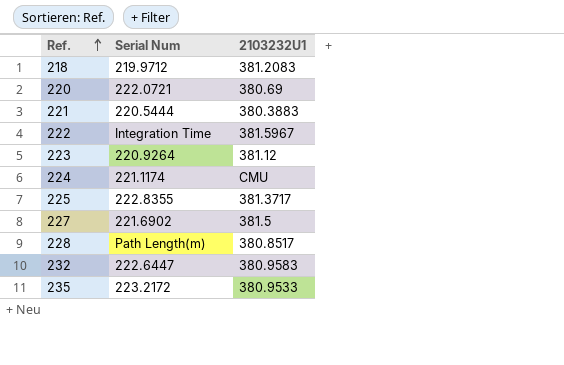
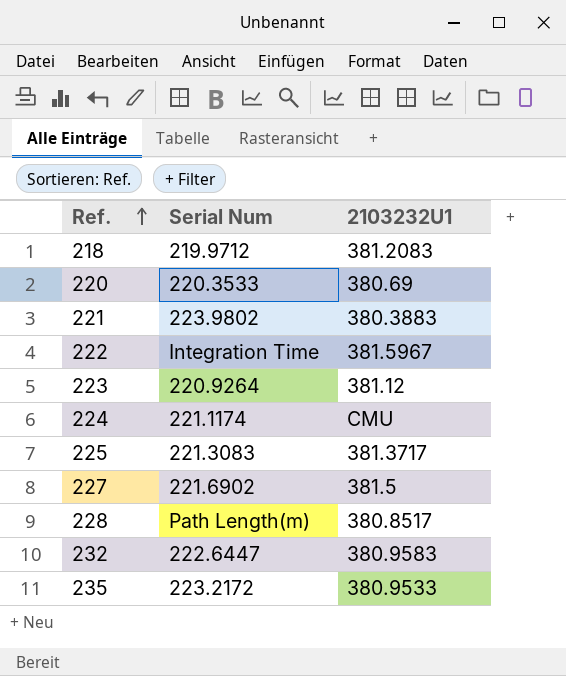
220 | Serial Num: 222.0721 -> 220.3533
221 | Serial Num: 220.5444 -> 223.9802
225 | Serial Num: 222.8355 -> 221.3083

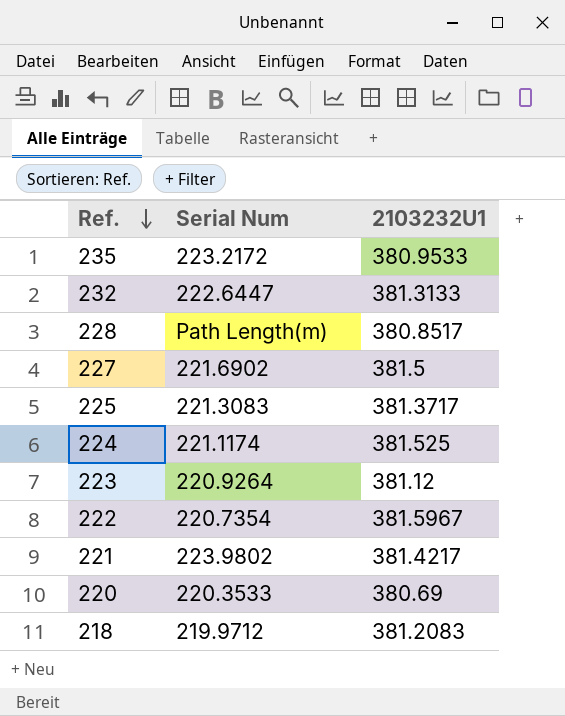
row order: Ref. ascending -> Ref. descending
232 | 2103232U1: 380.9583 -> 381.3133
224 | 2103232U1: CMU -> 381.525
222 | Serial Num: Integration Time -> 220.7354
221 | 2103232U1: 380.3883 -> 381.4217

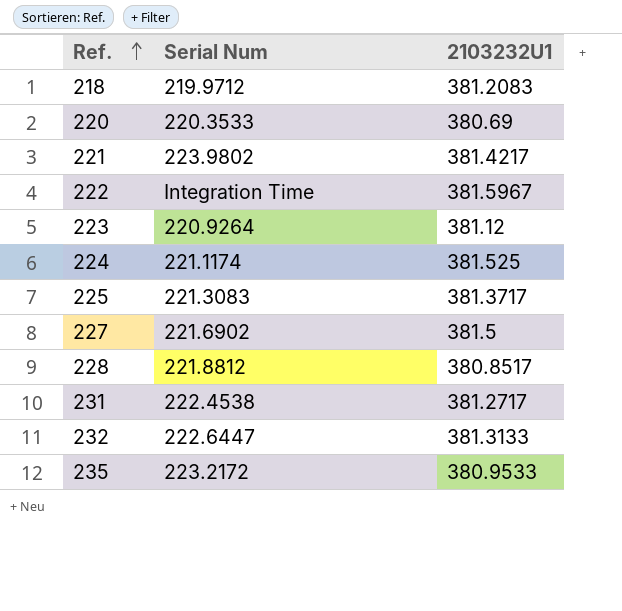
row order: Ref. descending -> Ref. ascending
222 | Serial Num: 220.7354 -> Integration Time
228 | Serial Num: Path Length(m) -> 221.8812
row 231: none -> 222.4538 | 381.2717

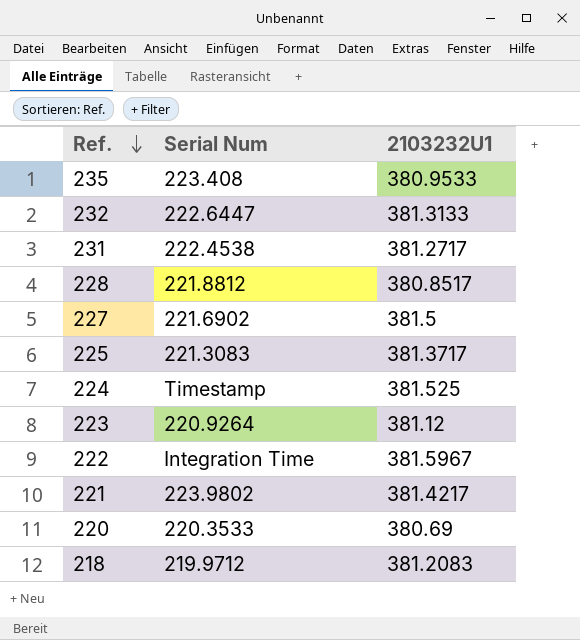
row order: Ref. ascending -> Ref. descending
235 | Serial Num: 223.2172 -> 223.408
224 | Serial Num: 221.1174 -> Timestamp

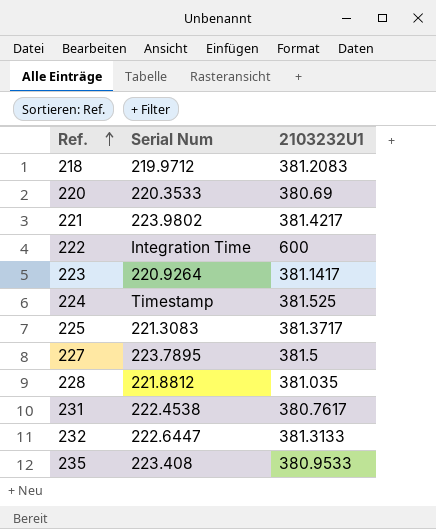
row order: Ref. descending -> Ref. ascending
222 | 2103232U1: 381.5967 -> 600
223 | 2103232U1: 381.12 -> 381.1417
227 | Serial Num: 221.6902 -> 223.7895
228 | 2103232U1: 380.8517 -> 381.035
231 | 2103232U1: 381.2717 -> 380.7617

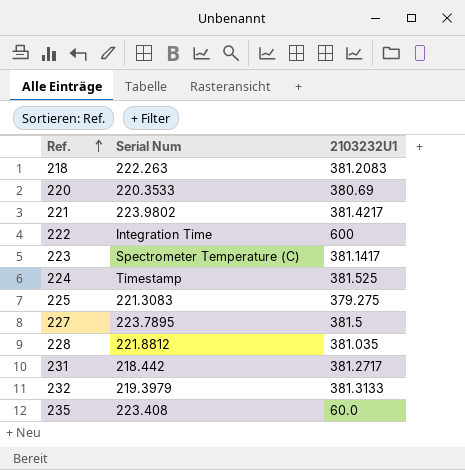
218 | Serial Num: 219.9712 -> 222.263
223 | Serial Num: 220.9264 -> Spectrometer Temperature (C)
225 | 2103232U1: 381.3717 -> 379.275
231 | Serial Num: 222.4538 -> 218.442
231 | 2103232U1: 380.7617 -> 381.2717
232 | Serial Num: 222.6447 -> 219.3979
235 | 2103232U1: 380.9533 -> 60.0

